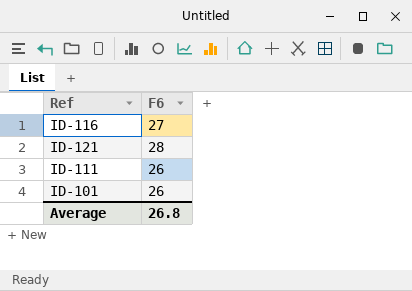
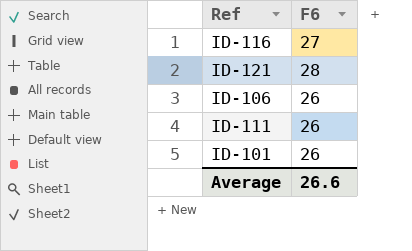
row ID-106: none -> 26
Average | F6: 26.8 -> 26.6

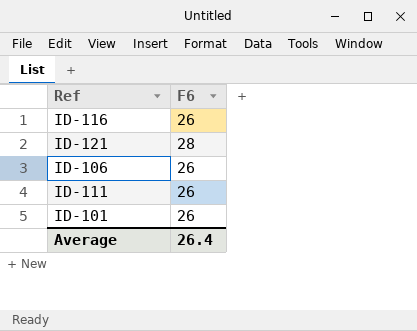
ID-116 | F6: 27 -> 26
Average | F6: 26.6 -> 26.4

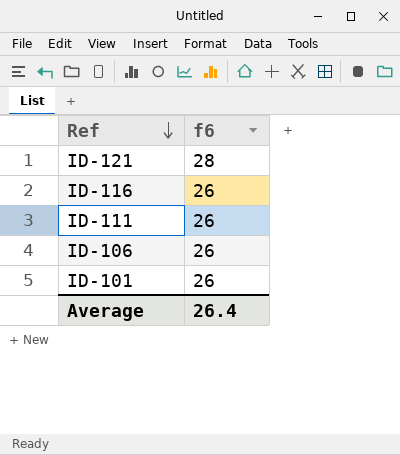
row order: none -> Ref descending
column name: F6 -> f6

